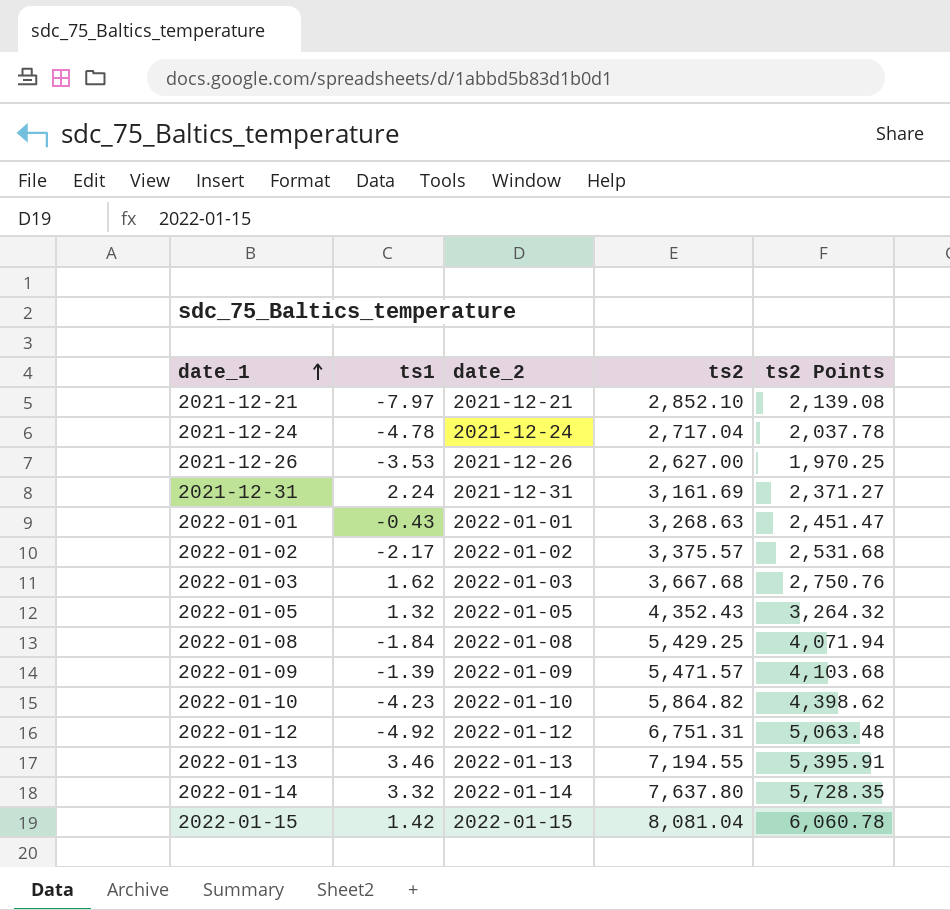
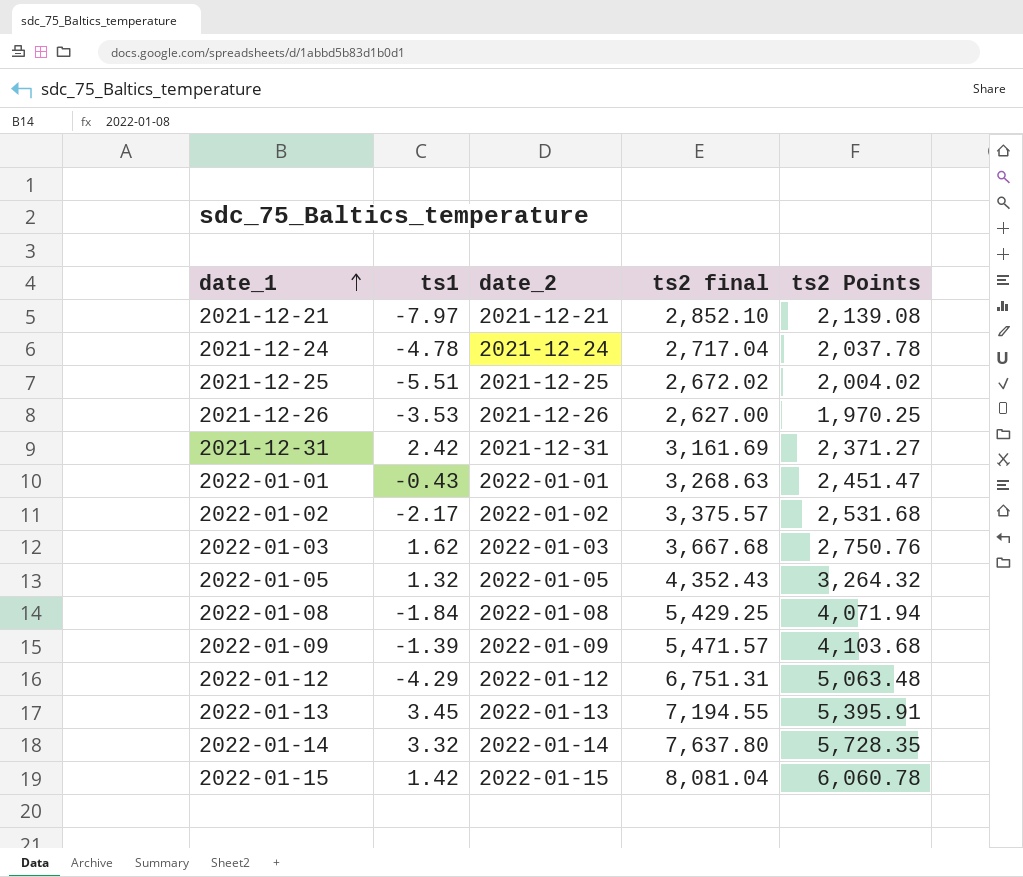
column name: ts2 -> ts2 final
row 2022-01-10: -4.23 | 2022-01-10 | 5,864.82 | 4,398.62 -> none
row 2021-12-25: none -> -5.51 | 2021-12-25 | 2,672.02 | 2,004.02
2021-12-31 | ts1: 2.24 -> 2.42
2022-01-12 | ts1: -4.92 -> -4.29
2022-01-13 | ts1: 3.46 -> 3.45

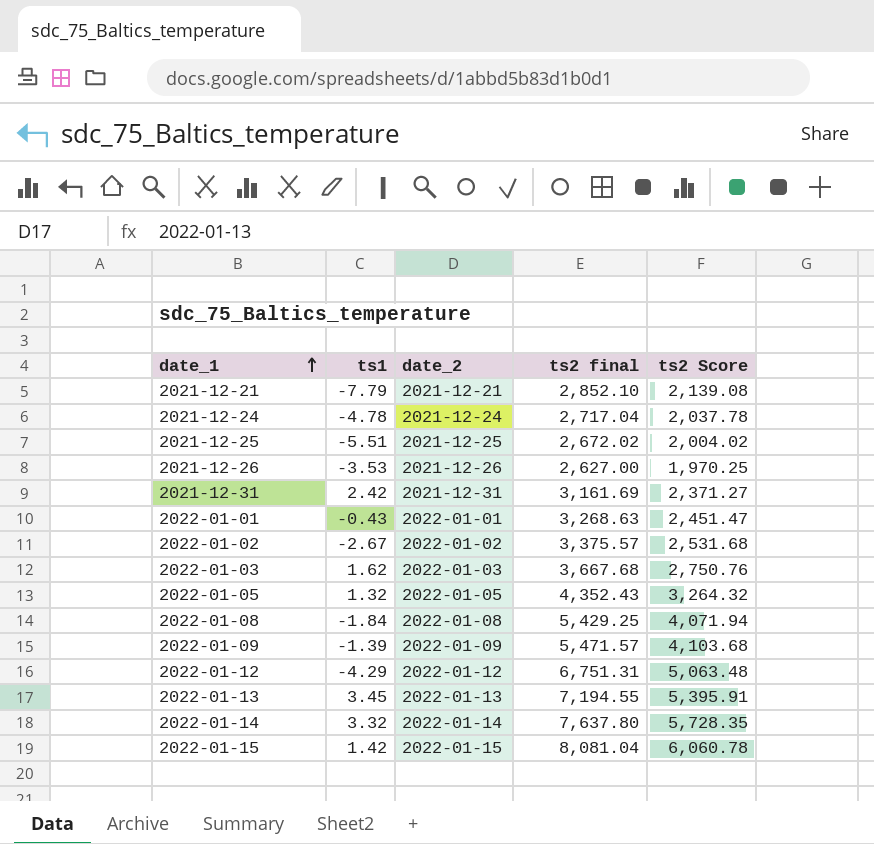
column name: ts2 Points -> ts2 Score
2021-12-21 | ts1: -7.97 -> -7.79
2022-01-02 | ts1: -2.17 -> -2.67

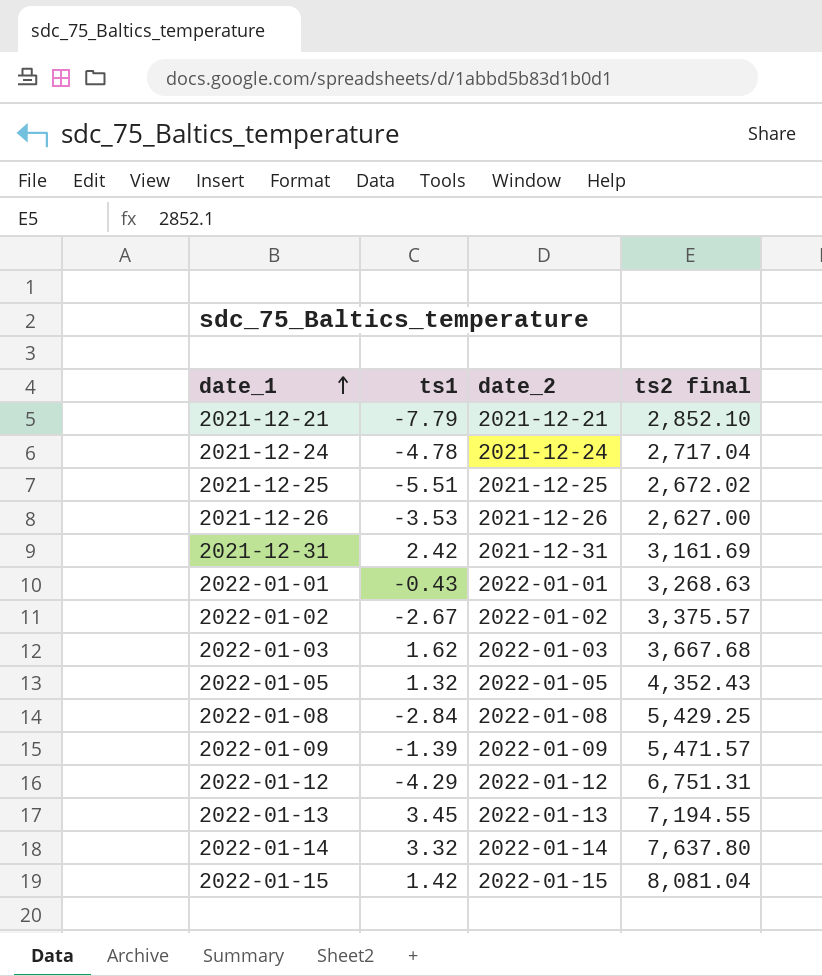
column ts2 Score | formula: [ts2 final] * 0.75 -> none
2022-01-08 | ts1: -1.84 -> -2.84

